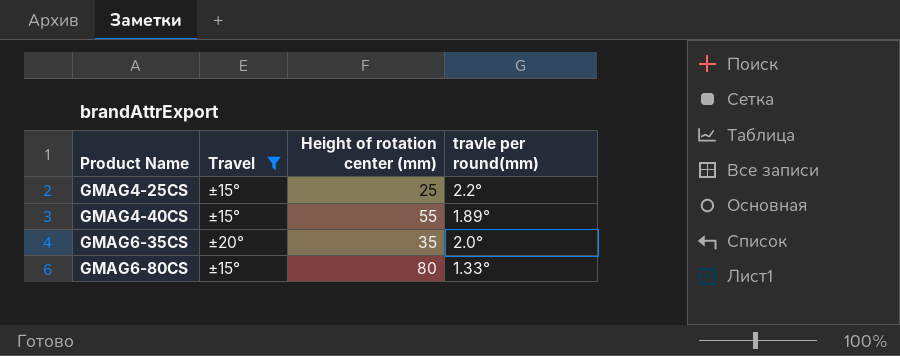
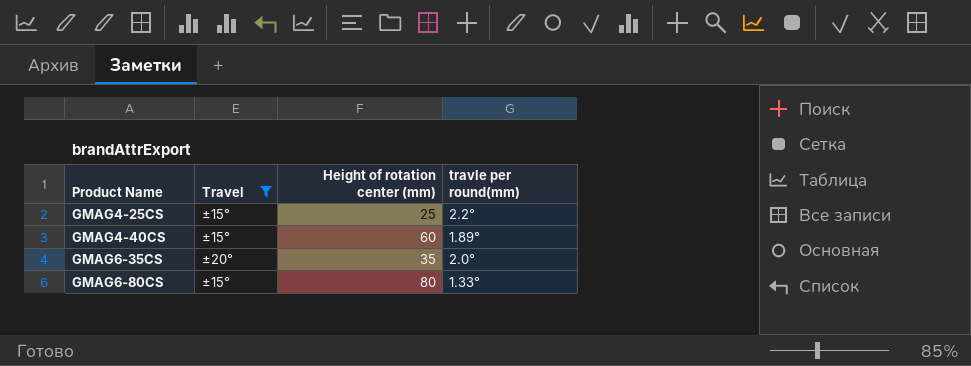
GMAG4-40CS | Height of rotation center (mm): 55 -> 60

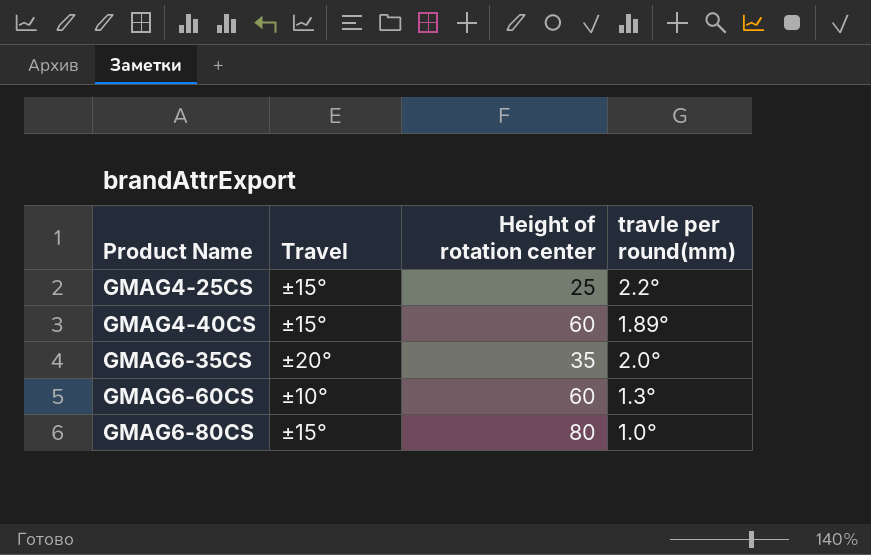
filter: Travel != ±10° -> none
column name: Height of rotation center (mm) -> Height of rotation center
GMAG6-80CS | travle per round(mm): 1.33° -> 1.0°

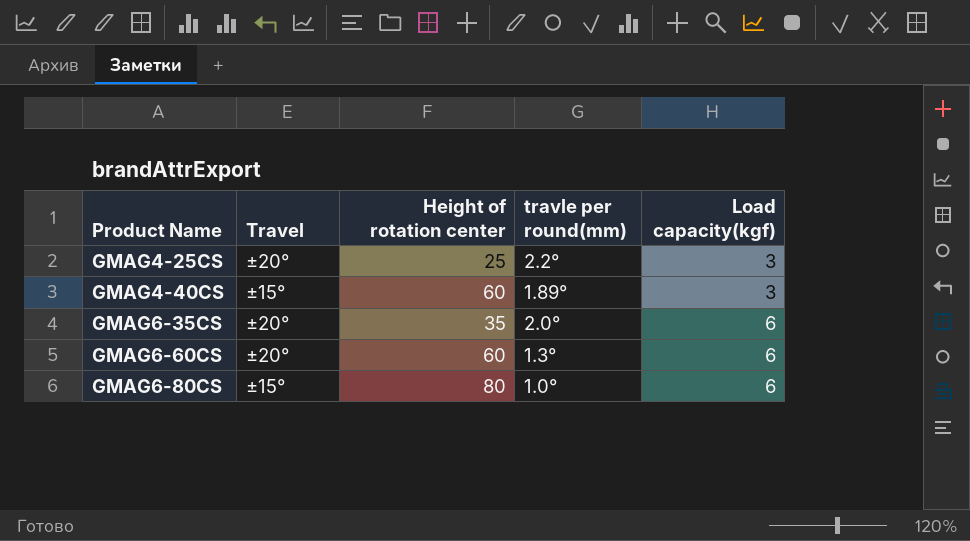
column Load capacity(kgf) | position: none -> 5
GMAG4-25CS | Travel: ±15° -> ±20°
GMAG6-60CS | Travel: ±10° -> ±20°

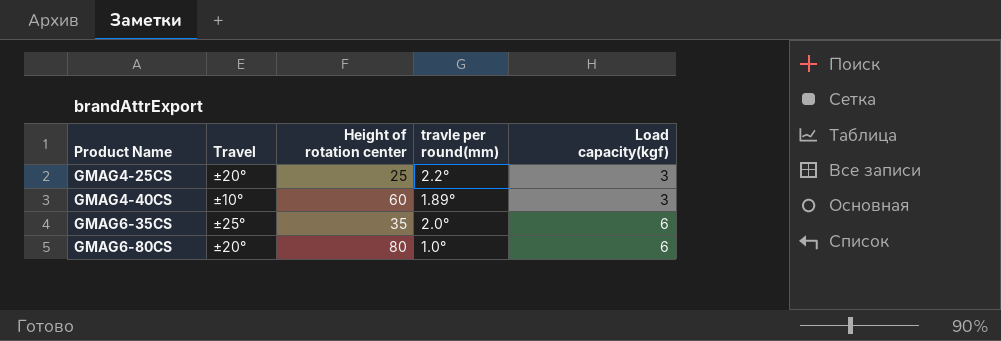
row GMAG6-60CS: ±20° | 60 | 1.3° | 6 -> none
GMAG4-40CS | Travel: ±15° -> ±10°
GMAG6-35CS | Travel: ±20° -> ±25°
GMAG6-80CS | Travel: ±15° -> ±20°

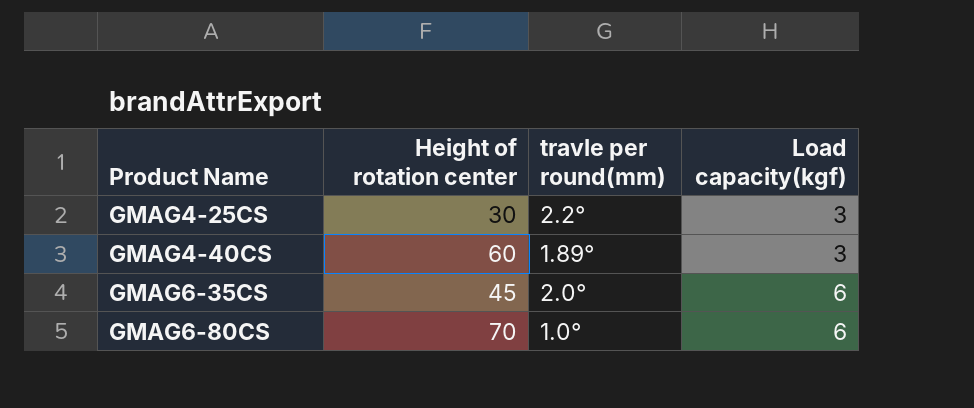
column Travel | position: 2 -> none
GMAG4-25CS | Height of rotation center: 25 -> 30
GMAG6-35CS | Height of rotation center: 35 -> 45
GMAG6-80CS | Height of rotation center: 80 -> 70

